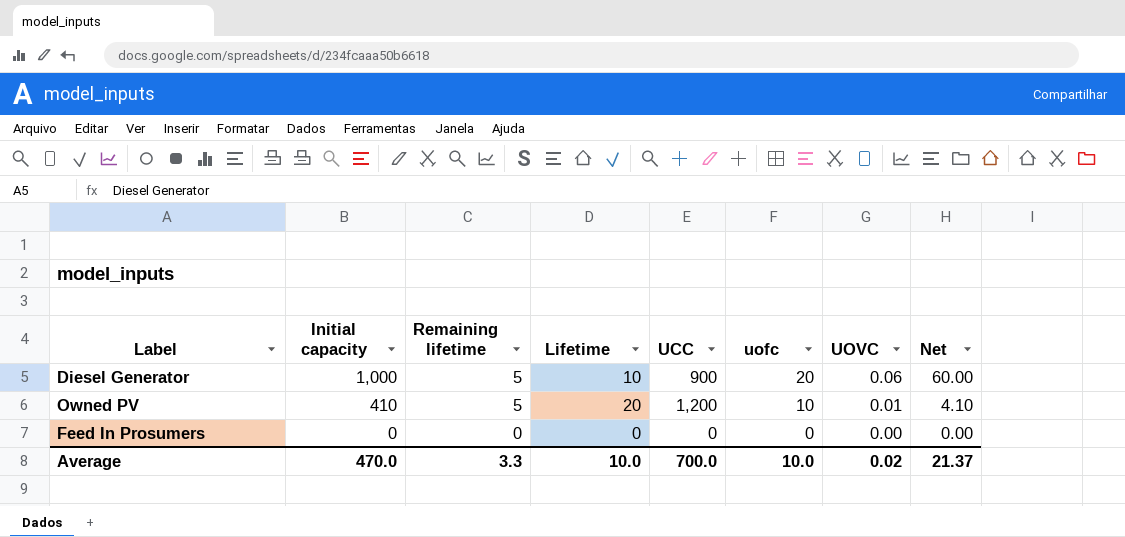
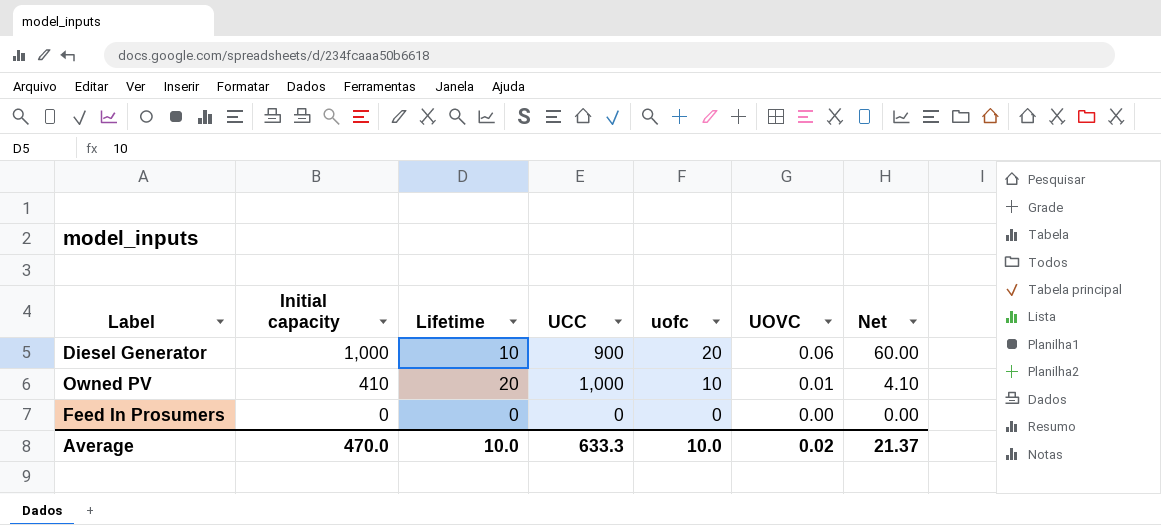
column Remaining lifetime | position: 3 -> none
Owned PV | UCC: 1,200 -> 1,000
Average | UCC: 700.0 -> 633.3

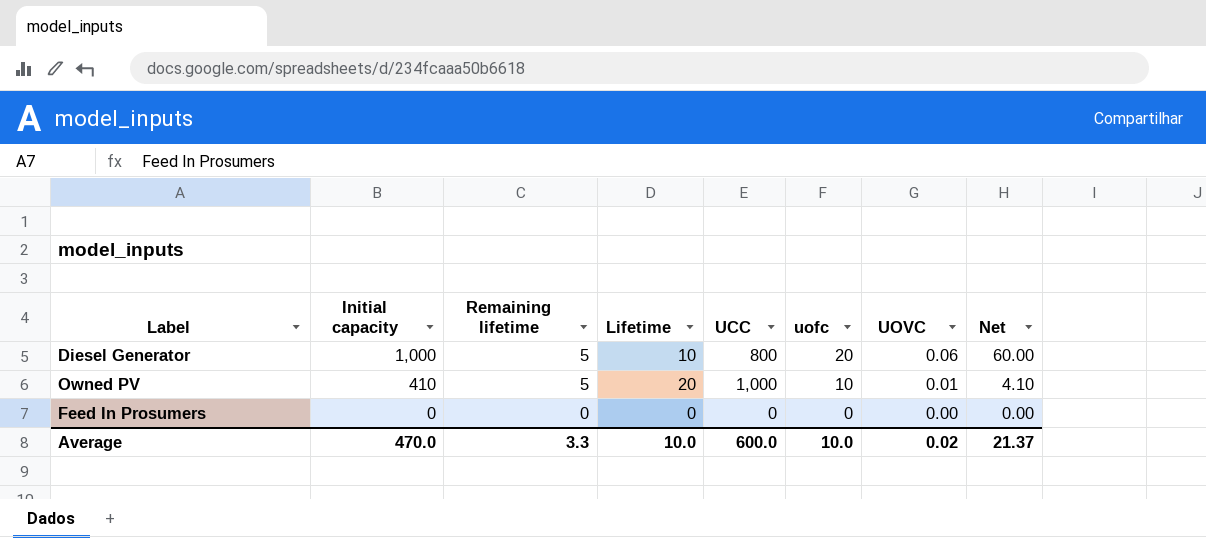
column Remaining lifetime | position: none -> 3
Diesel Generator | UCC: 900 -> 800
Average | UCC: 633.3 -> 600.0

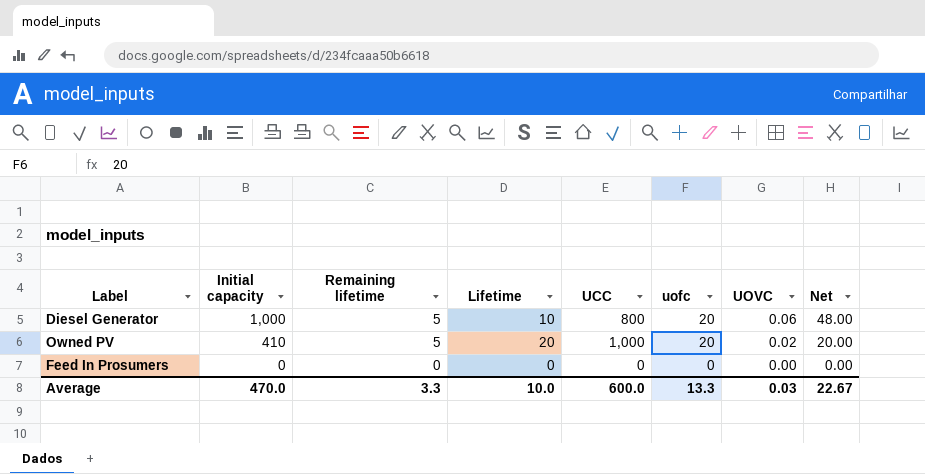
column Net | formula: [Initial capacity] * [UOVC] -> [UCC] * [UOVC]
Owned PV | uofc: 10 -> 20
Owned PV | UOVC: 0.01 -> 0.02
Average | uofc: 10.0 -> 13.3
Average | UOVC: 0.02 -> 0.03
Average | Net: 21.37 -> 22.67

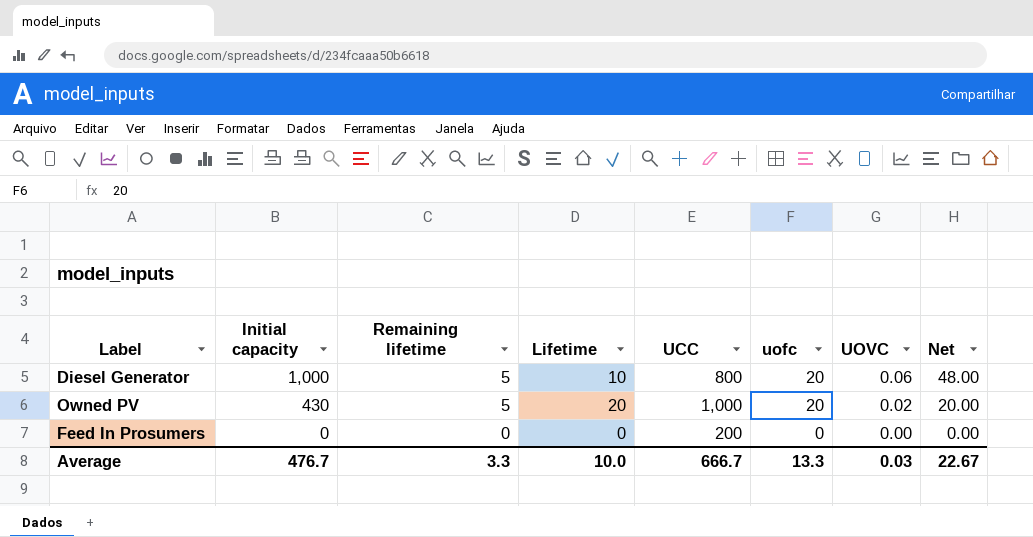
Owned PV | Initial capacity: 410 -> 430
Feed In Prosumers | UCC: 0 -> 200
Average | Initial capacity: 470.0 -> 476.7
Average | UCC: 600.0 -> 666.7

